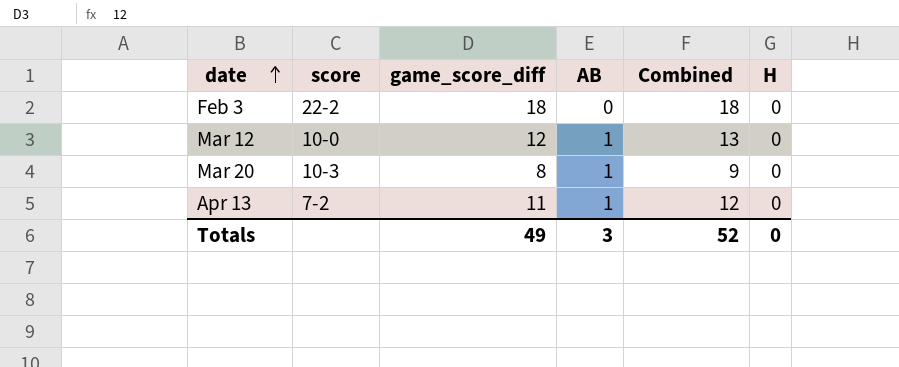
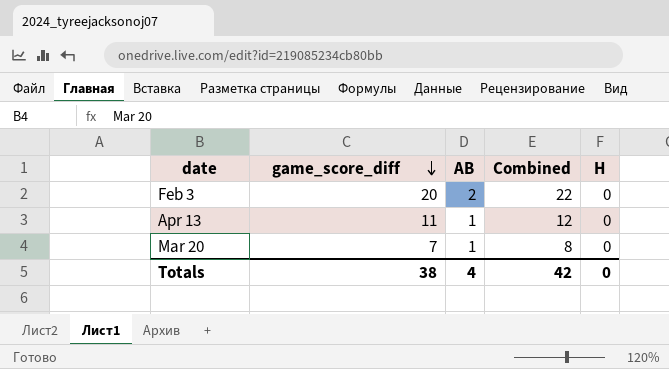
row order: date ascending -> game_score_diff descending
column score | position: 2 -> none
row Mar 12: 10-0 | 12 | 1 | 13 | 0 -> none
Feb 3 | game_score_diff: 18 -> 20
Feb 3 | AB: 0 -> 2
Feb 3 | Combined: 18 -> 22
Mar 20 | game_score_diff: 8 -> 7
Mar 20 | Combined: 9 -> 8
Totals | game_score_diff: 49 -> 38
Totals | AB: 3 -> 4
Totals | Combined: 52 -> 42

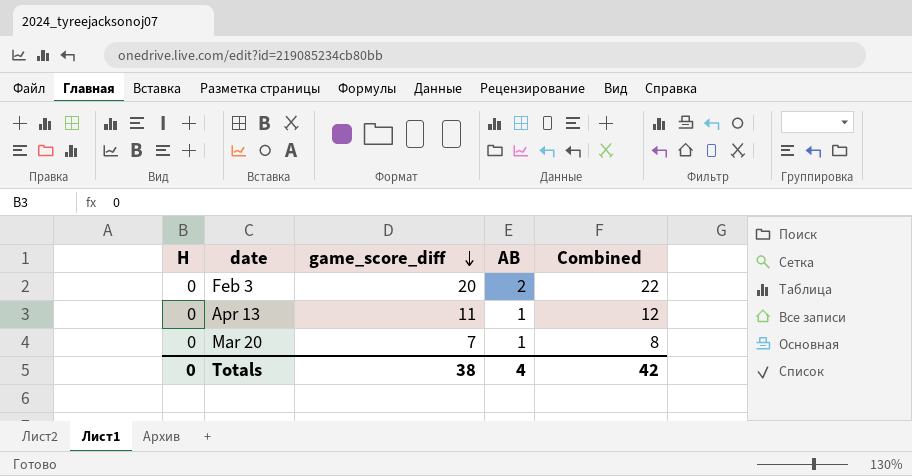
column H | position: 5 -> 1

